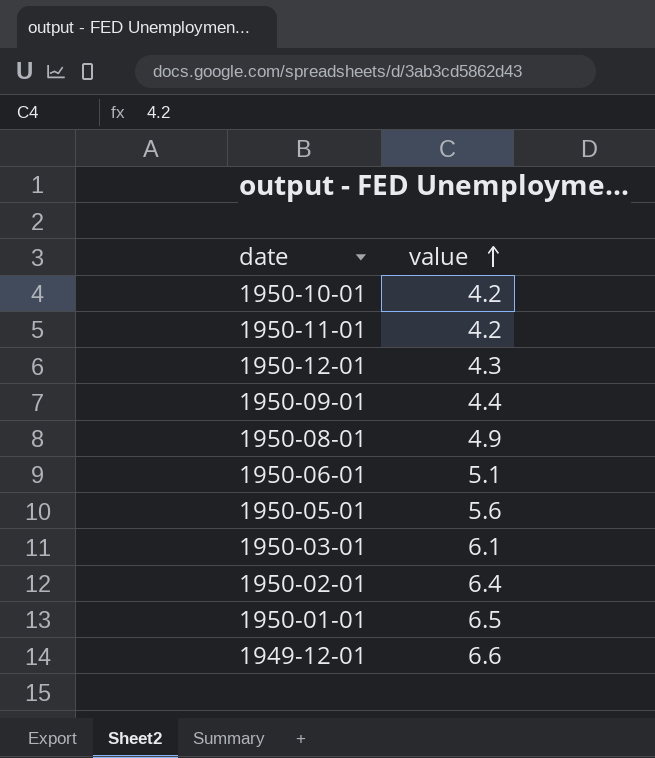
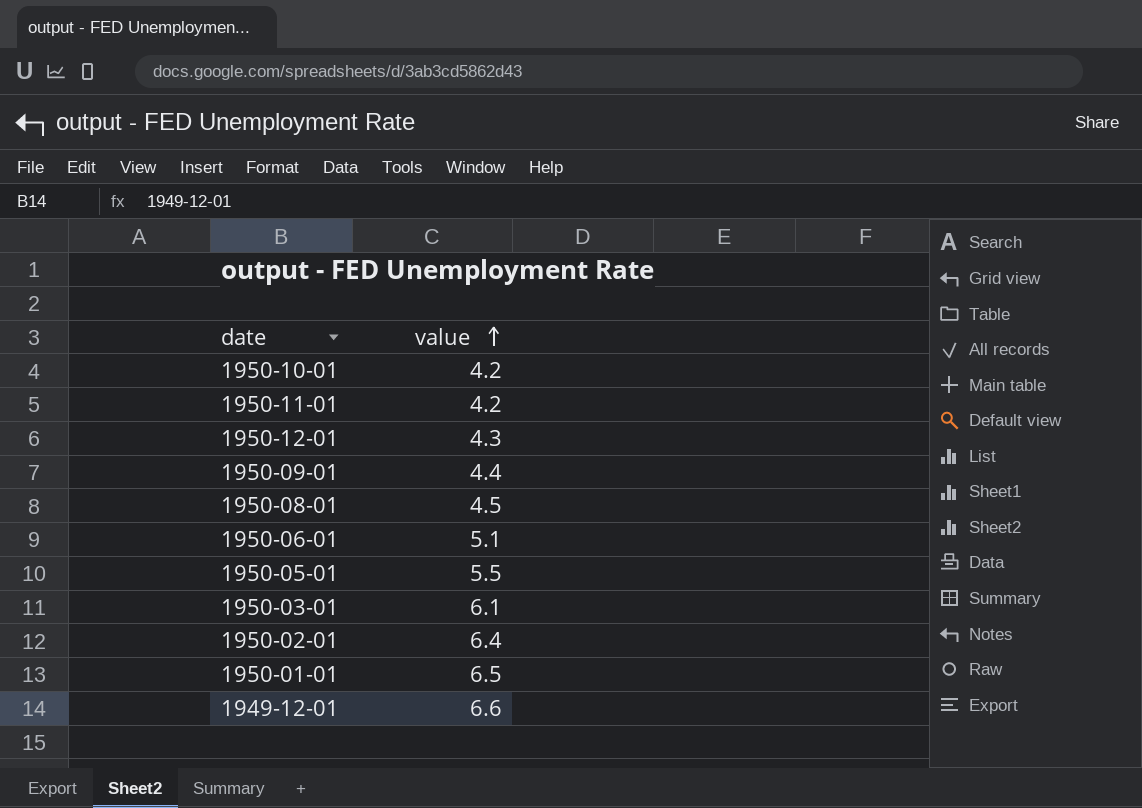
1950-08-01 | value: 4.9 -> 4.5
1950-05-01 | value: 5.6 -> 5.5

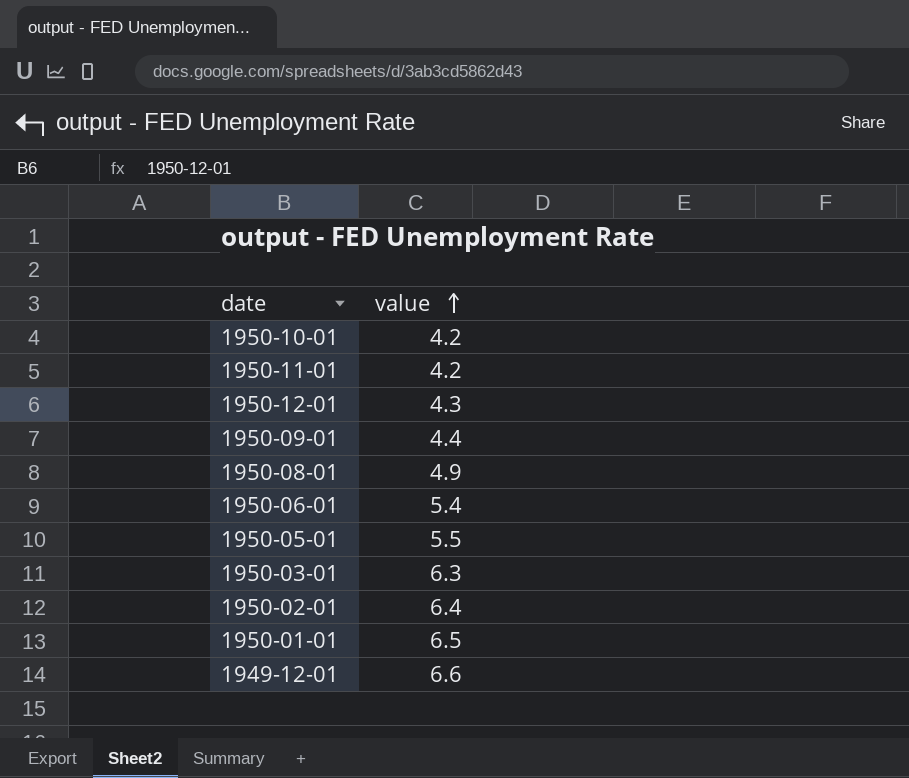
1950-08-01 | value: 4.5 -> 4.9
1950-06-01 | value: 5.1 -> 5.4
1950-03-01 | value: 6.1 -> 6.3

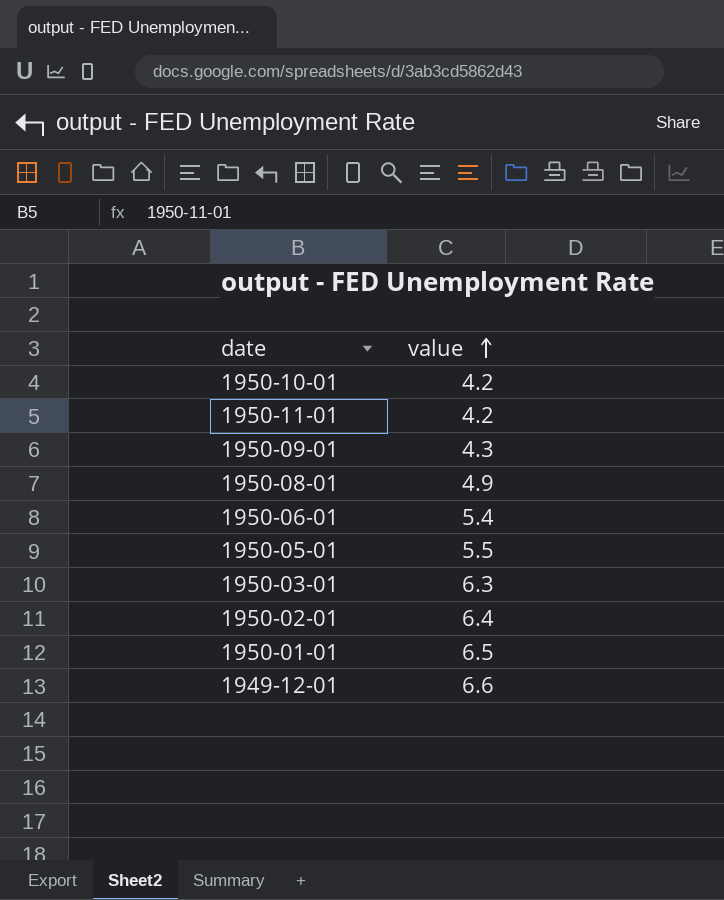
row 1950-12-01: 4.3 -> none
1950-09-01 | value: 4.4 -> 4.3

